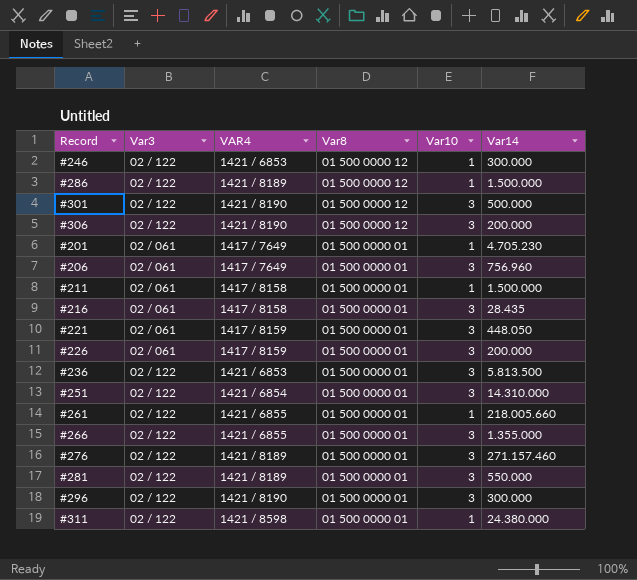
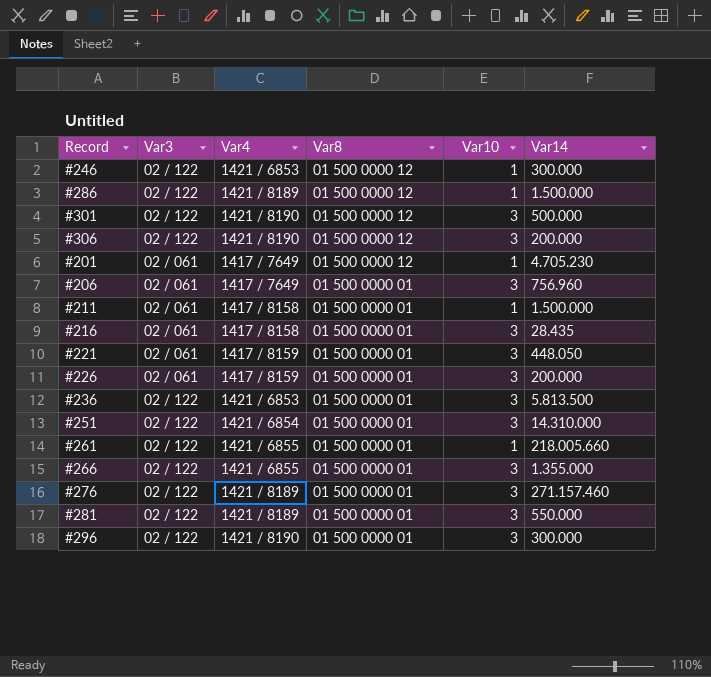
column name: VAR4 -> Var4
row #311: 02 / 122 | 1421 / 8598 | 01 500 0000 01 | 1 | 24.380.000 -> none
#201 | Var8: 01 500 0000 01 -> 01 500 0000 12

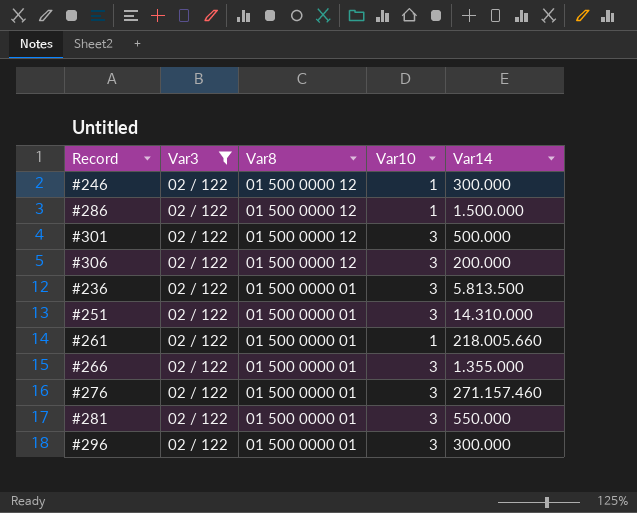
filter: none -> Var3 = 02 / 122
column Var4 | position: 3 -> none

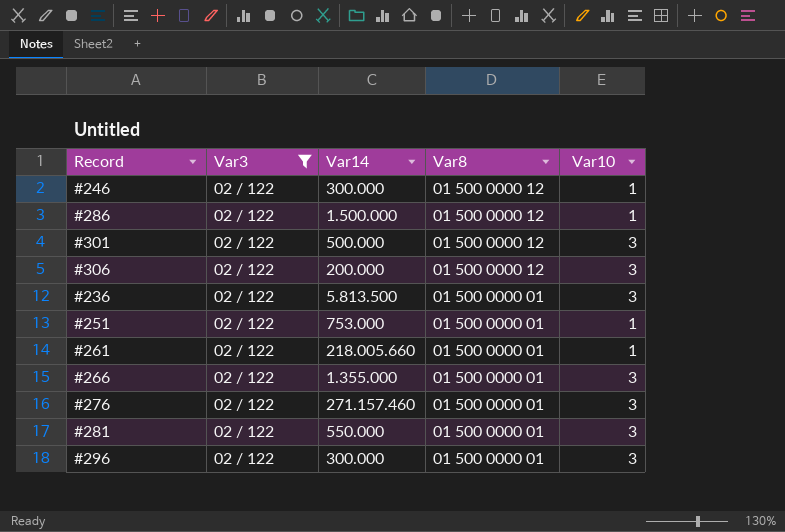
column Var14 | position: 5 -> 3
#251 | Var14: 14.310.000 -> 753.000
#251 | Var10: 3 -> 1

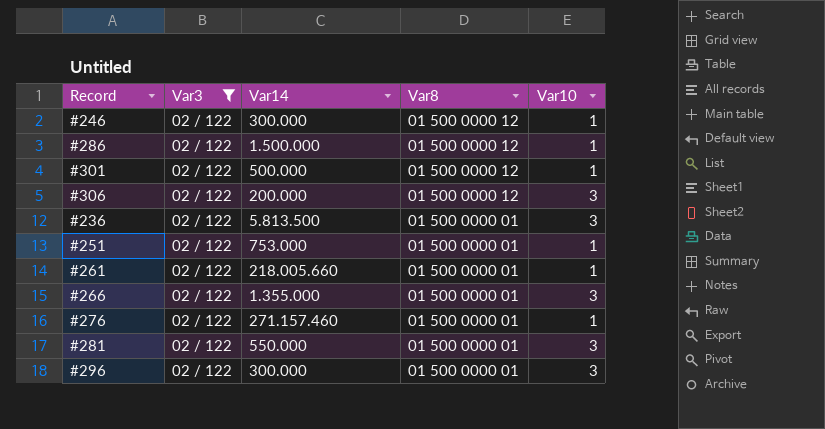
#301 | Var10: 3 -> 1
#276 | Var10: 3 -> 1

